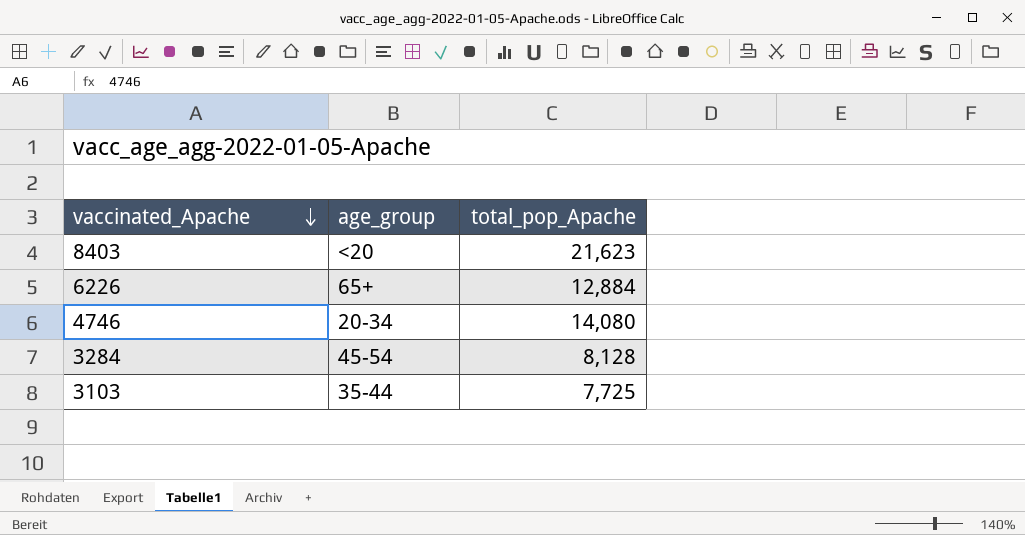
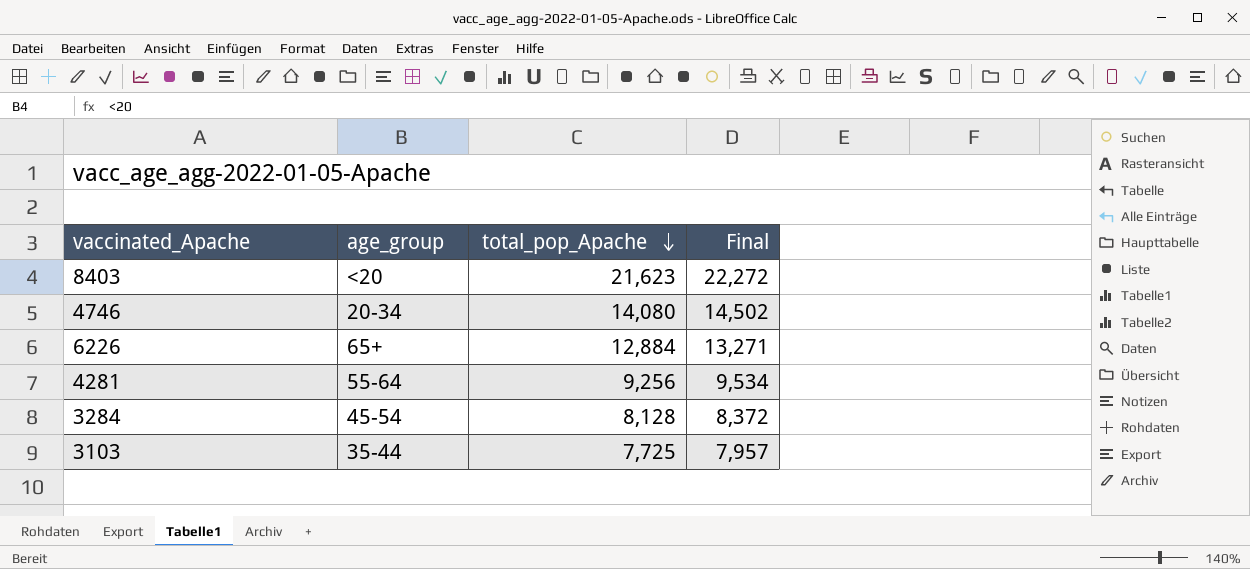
row order: vaccinated_Apache descending -> total_pop_Apache descending
column Final | formula: none -> [total_pop_Apache] * 1.03
row 4281: none -> 55-64 | 9,256 | 9,534

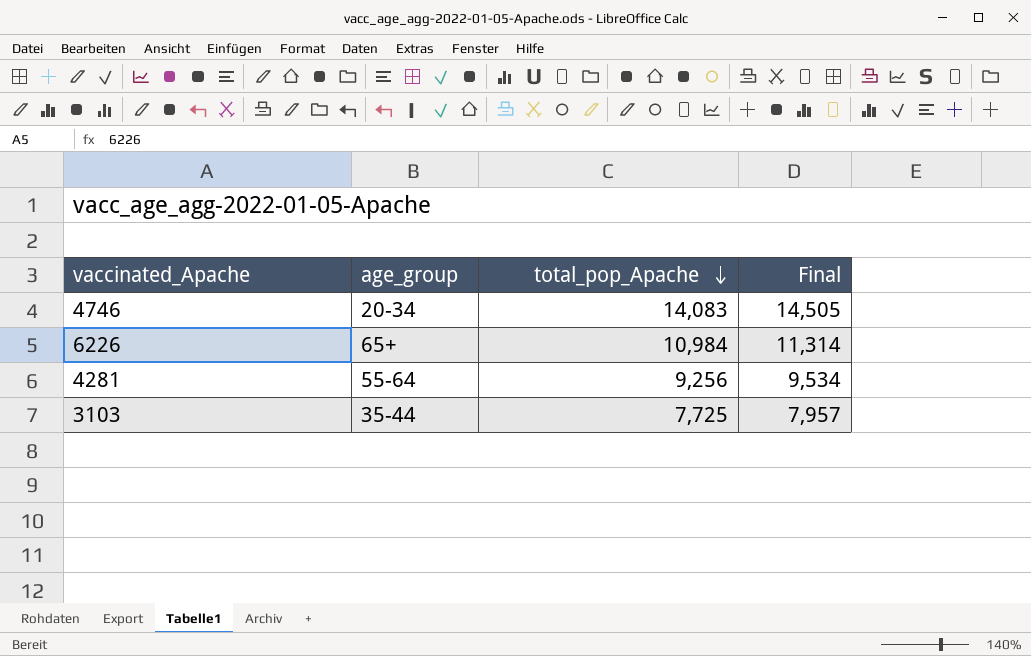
row 8403: <20 | 21,623 | 22,272 -> none
row 3284: 45-54 | 8,128 | 8,372 -> none
4746 | total_pop_Apache: 14,080 -> 14,083
4746 | Final: 14,502 -> 14,505
6226 | total_pop_Apache: 12,884 -> 10,984
6226 | Final: 13,271 -> 11,314

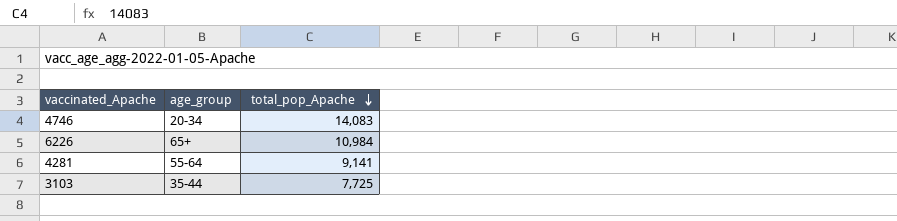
column Final | formula: [total_pop_Apache] * 1.03 -> none
4281 | total_pop_Apache: 9,256 -> 9,141

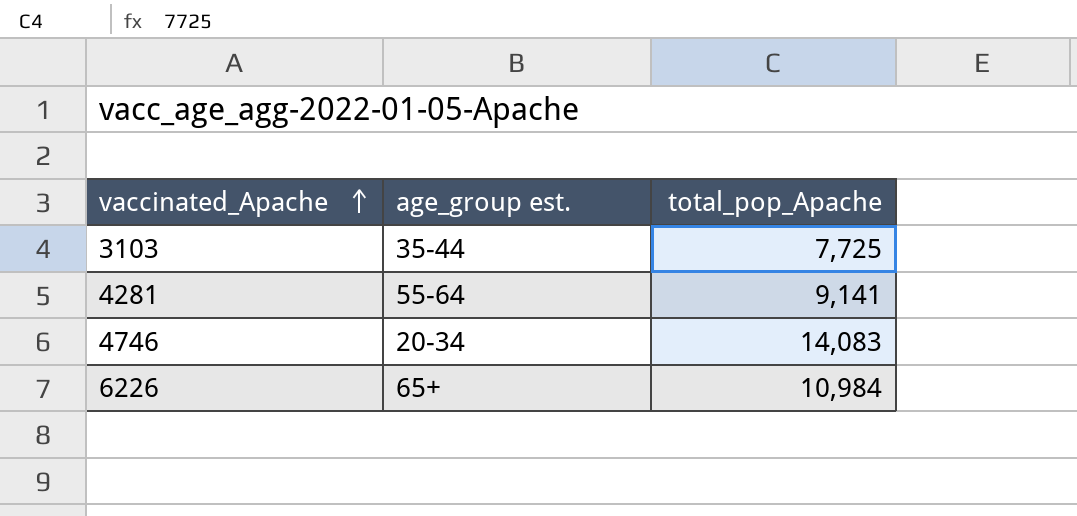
row order: total_pop_Apache descending -> vaccinated_Apache ascending
column name: age_group -> age_group est.

